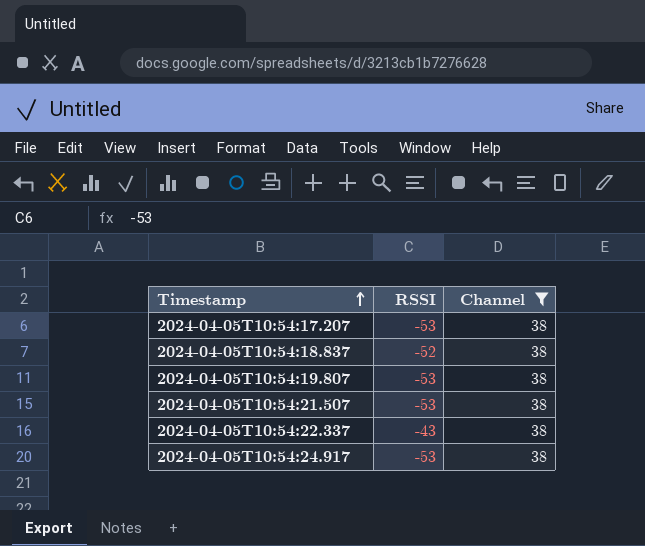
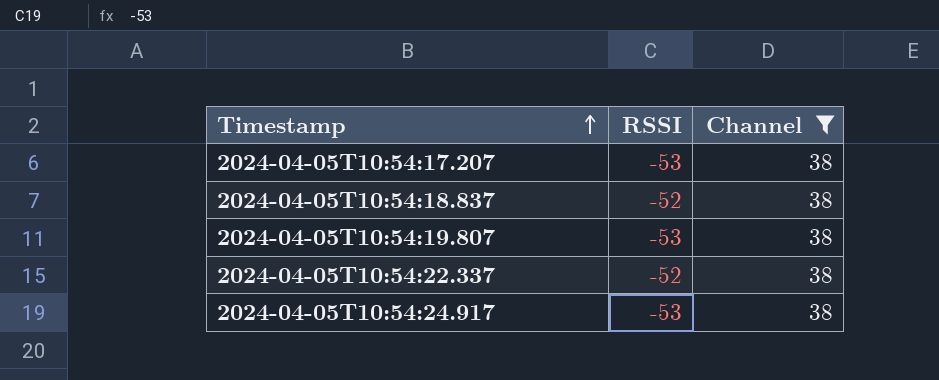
row 2024-04-05T10:54:21.507: -53 | 38 -> none
2024-04-05T10:54:22.337 | RSSI: -43 -> -52

